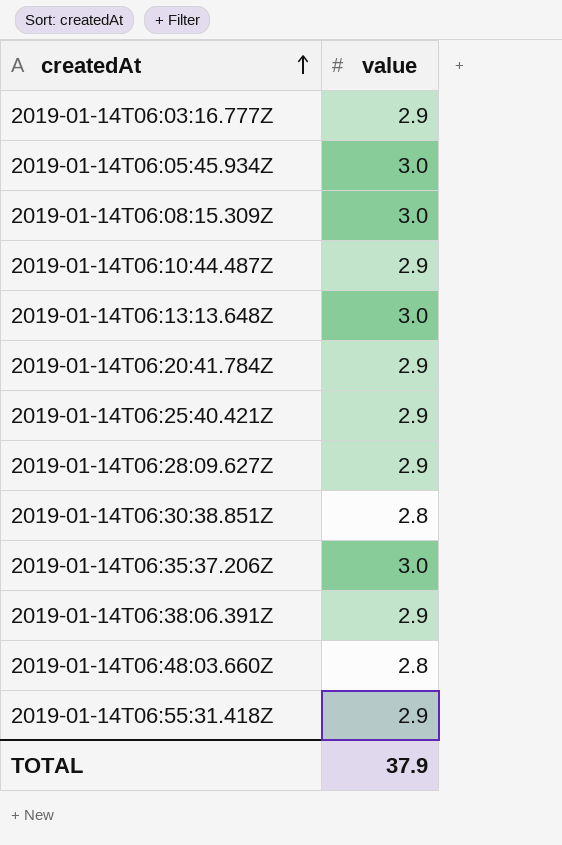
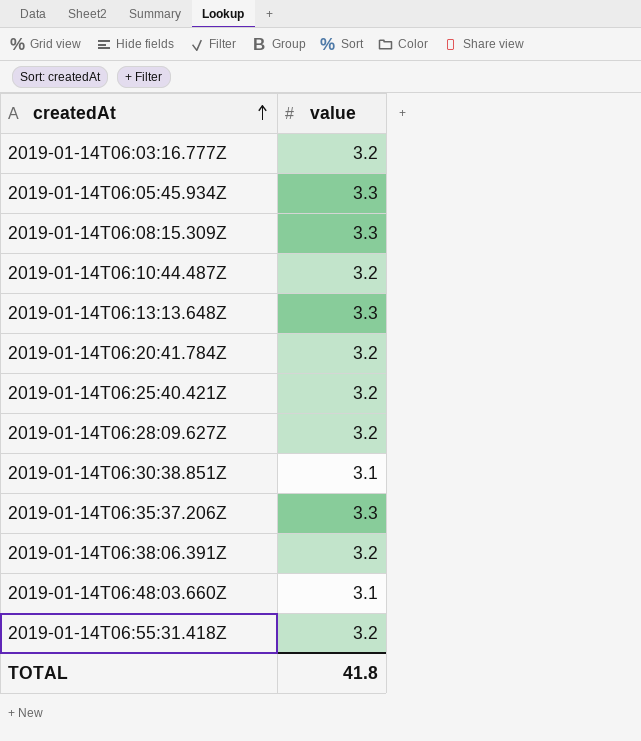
2019-01-14T06:03:16.777Z | value: 2.9 -> 3.2
2019-01-14T06:05:45.934Z | value: 3.0 -> 3.3
2019-01-14T06:08:15.309Z | value: 3.0 -> 3.3
2019-01-14T06:10:44.487Z | value: 2.9 -> 3.2
2019-01-14T06:13:13.648Z | value: 3.0 -> 3.3
2019-01-14T06:20:41.784Z | value: 2.9 -> 3.2
2019-01-14T06:25:40.421Z | value: 2.9 -> 3.2
2019-01-14T06:28:09.627Z | value: 2.9 -> 3.2
2019-01-14T06:30:38.851Z | value: 2.8 -> 3.1
2019-01-14T06:35:37.206Z | value: 3.0 -> 3.3
2019-01-14T06:38:06.391Z | value: 2.9 -> 3.2
2019-01-14T06:48:03.660Z | value: 2.8 -> 3.1
2019-01-14T06:55:31.418Z | value: 2.9 -> 3.2
TOTAL | value: 37.9 -> 41.8

